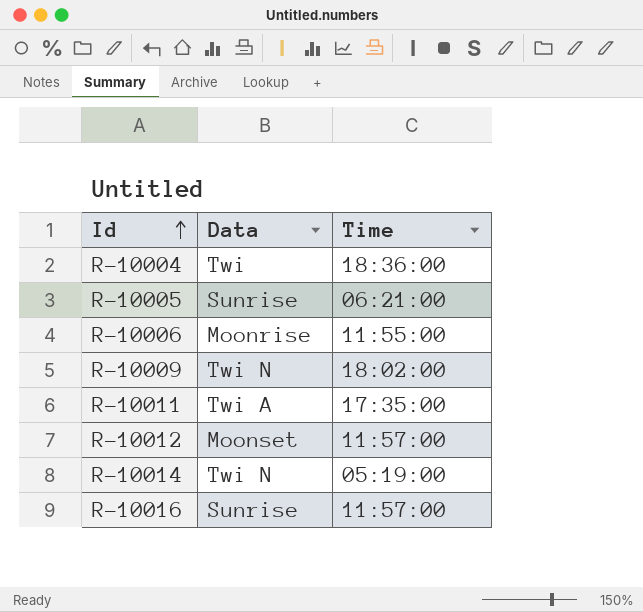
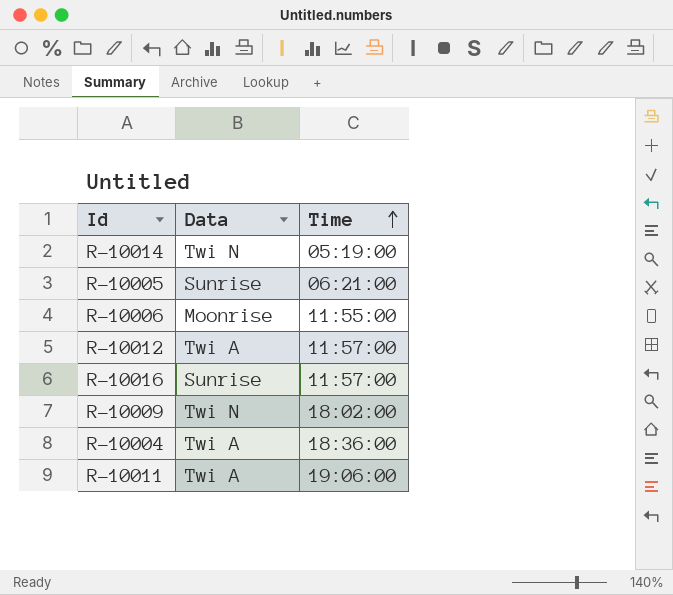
row order: Id ascending -> Time ascending
R-10012 | Data: Moonset -> Twi A
R-10004 | Data: Twi -> Twi A
R-10011 | Time: 17:35:00 -> 19:06:00

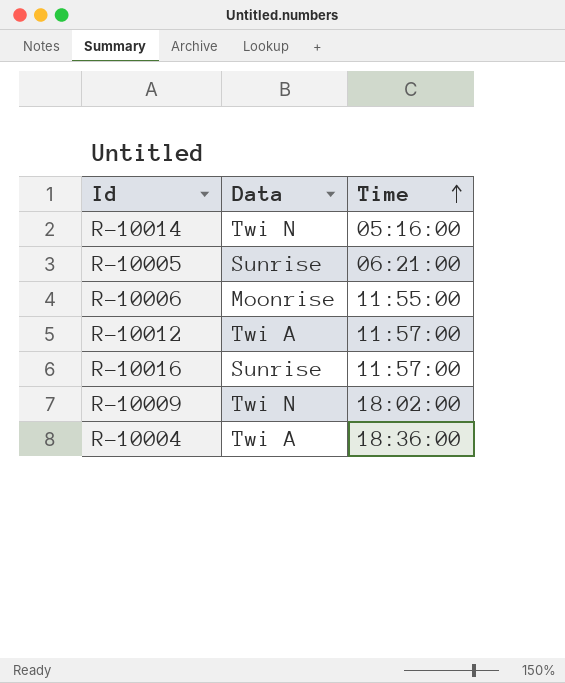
row R-10011: Twi A | 19:06:00 -> none
R-10014 | Time: 05:19:00 -> 05:16:00

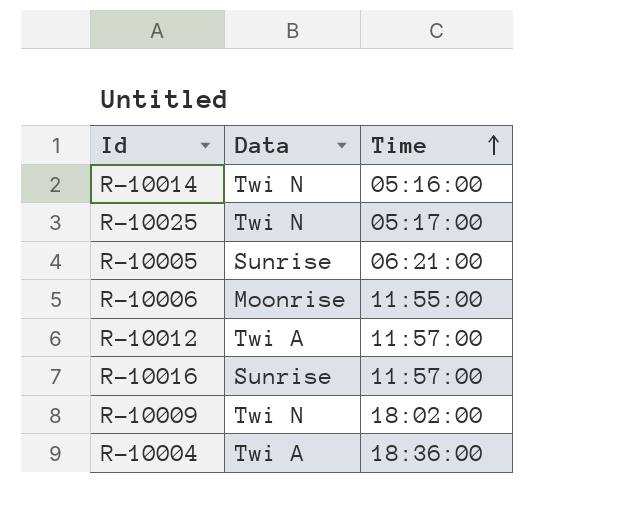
row R-10025: none -> Twi N | 05:17:00

